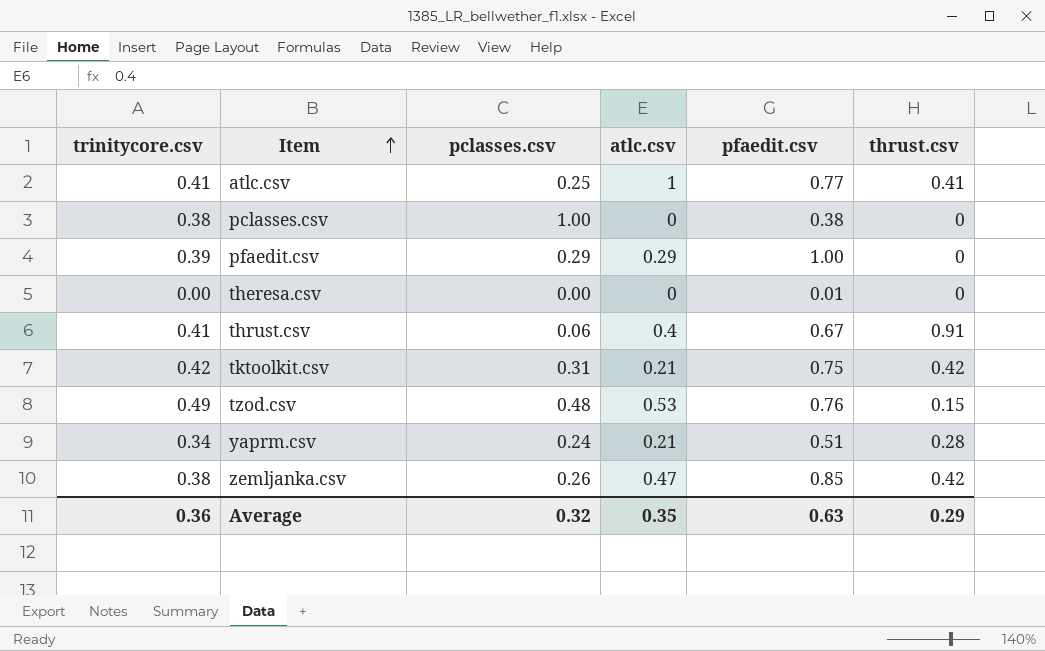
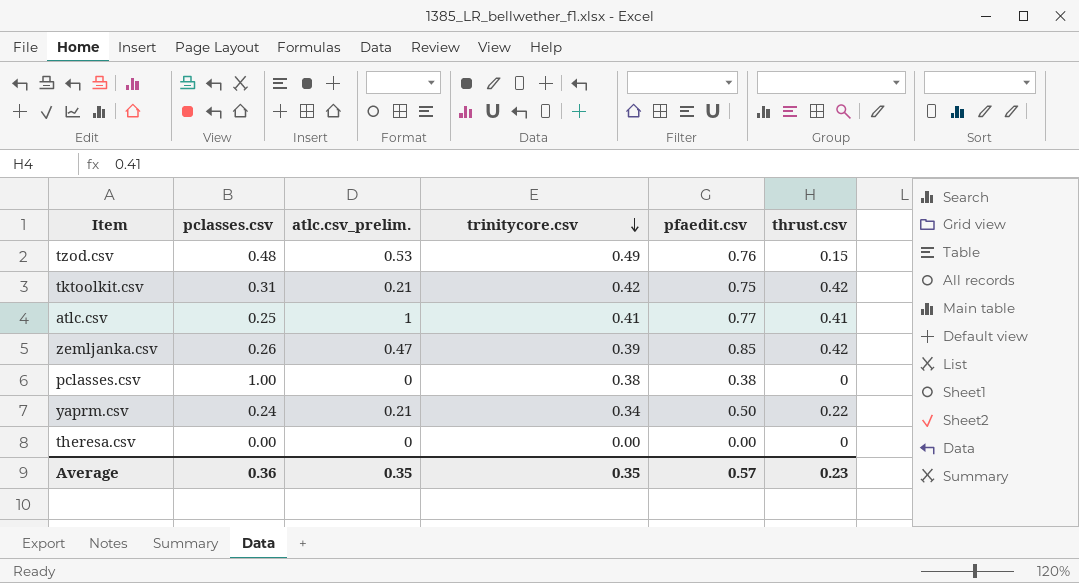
row order: Item ascending -> trinitycore.csv descending
column name: atlc.csv -> atlc.csv_prelim.
column trinitycore.csv | position: 1 -> 4
row pfaedit.csv: 0.39 | 0.29 | 0.29 | 1.00 | 0 -> none
row thrust.csv: 0.41 | 0.06 | 0.4 | 0.67 | 0.91 -> none
zemljanka.csv | trinitycore.csv: 0.38 -> 0.39
yaprm.csv | pfaedit.csv: 0.51 -> 0.50
yaprm.csv | thrust.csv: 0.28 -> 0.22
theresa.csv | pfaedit.csv: 0.01 -> 0.00
Average | pclasses.csv: 0.32 -> 0.36
Average | trinitycore.csv: 0.36 -> 0.35
Average | pfaedit.csv: 0.63 -> 0.57
Average | thrust.csv: 0.29 -> 0.23

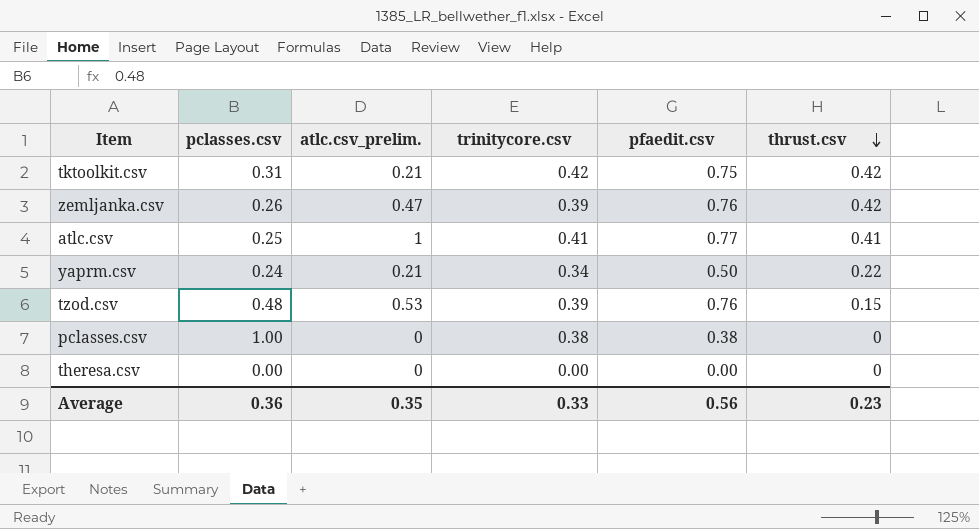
row order: trinitycore.csv descending -> thrust.csv descending
zemljanka.csv | pfaedit.csv: 0.85 -> 0.76
tzod.csv | trinitycore.csv: 0.49 -> 0.39
Average | trinitycore.csv: 0.35 -> 0.33
Average | pfaedit.csv: 0.57 -> 0.56

